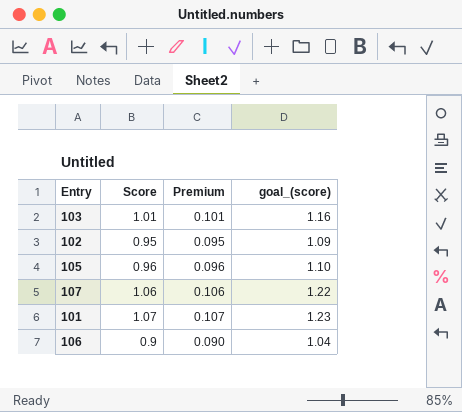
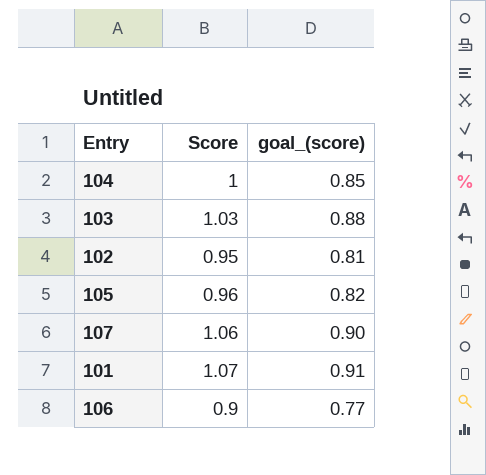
column Premium | formula: [Score] * 0.1 -> none
column goal_(score) | formula: [Score] * 1.15 -> [Score] * 0.85
row 104: none -> 1 | 0.85
103 | Score: 1.01 -> 1.03

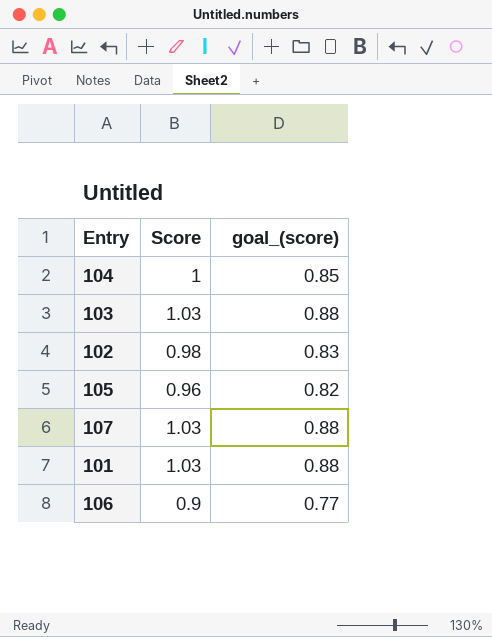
102 | Score: 0.95 -> 0.98
102 | goal_(score): 0.81 -> 0.83
107 | Score: 1.06 -> 1.03
107 | goal_(score): 0.90 -> 0.88
101 | Score: 1.07 -> 1.03
101 | goal_(score): 0.91 -> 0.88

